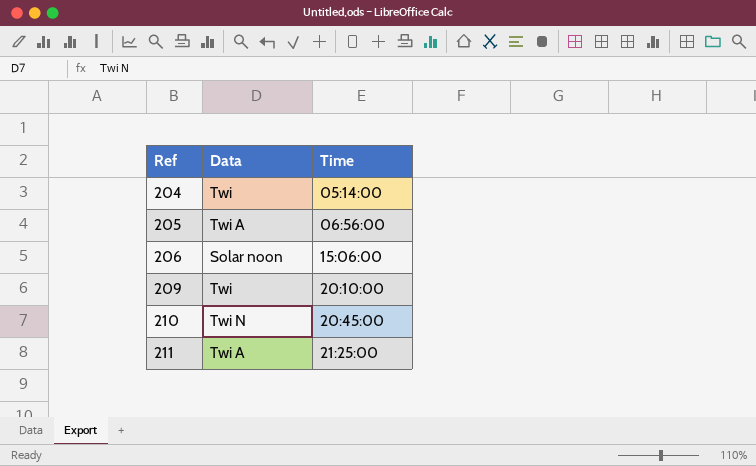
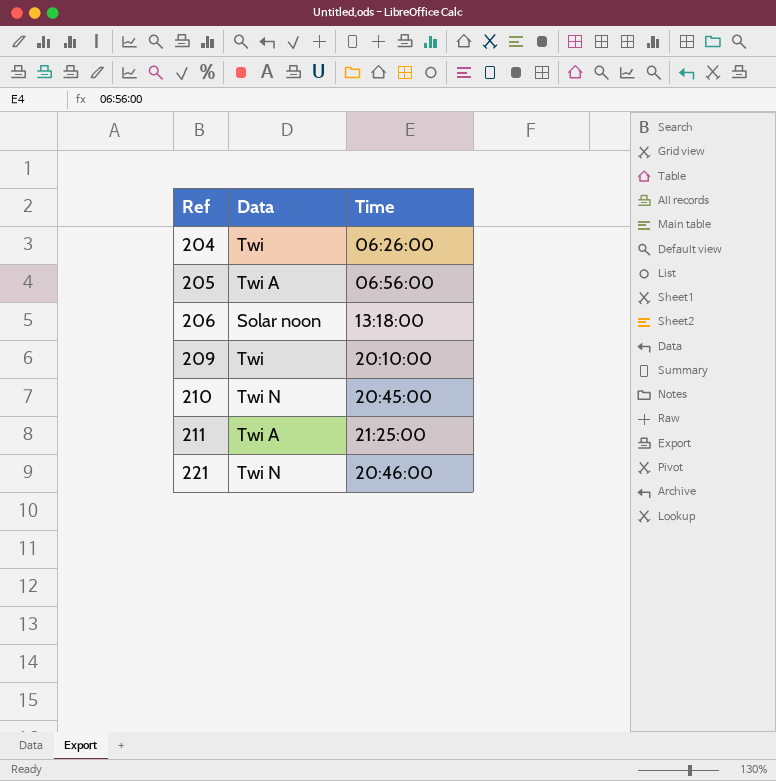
204 | Time: 05:14:00 -> 06:26:00
206 | Time: 15:06:00 -> 13:18:00
row 221: none -> Twi N | 20:46:00

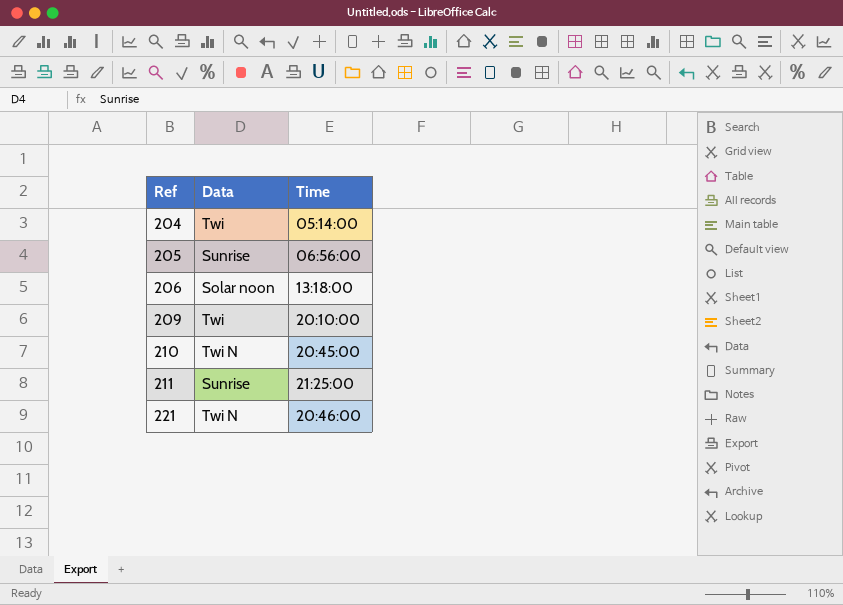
204 | Time: 06:26:00 -> 05:14:00
205 | Data: Twi A -> Sunrise
211 | Data: Twi A -> Sunrise

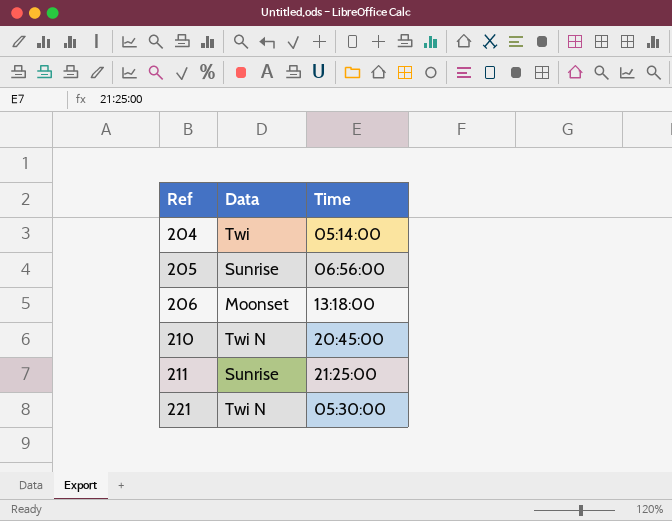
row 209: Twi | 20:10:00 -> none
206 | Data: Solar noon -> Moonset
221 | Time: 20:46:00 -> 05:30:00

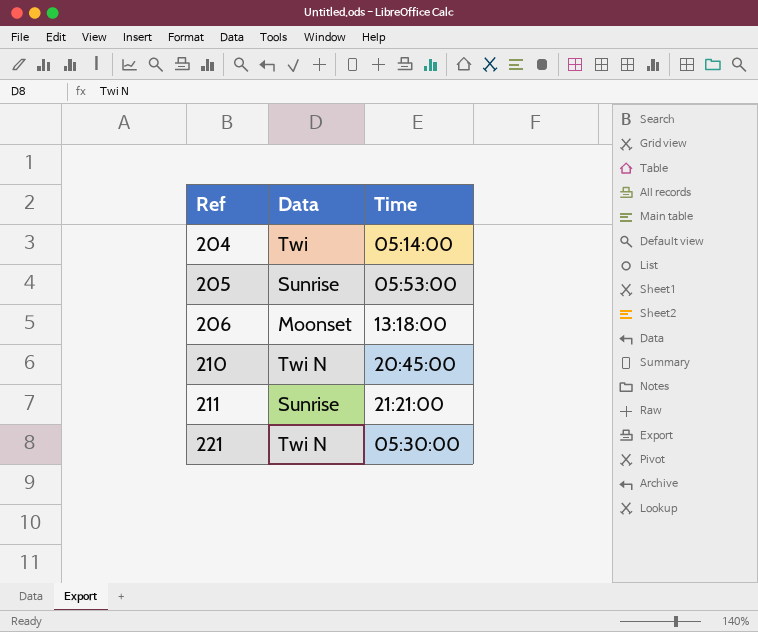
205 | Time: 06:56:00 -> 05:53:00
211 | Time: 21:25:00 -> 21:21:00

